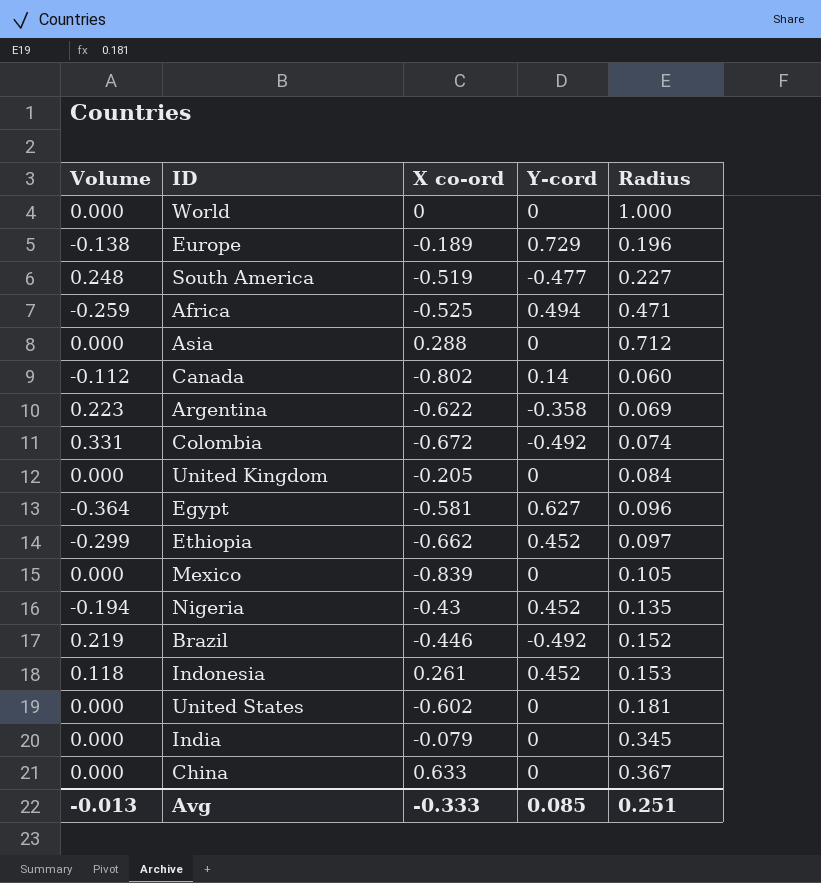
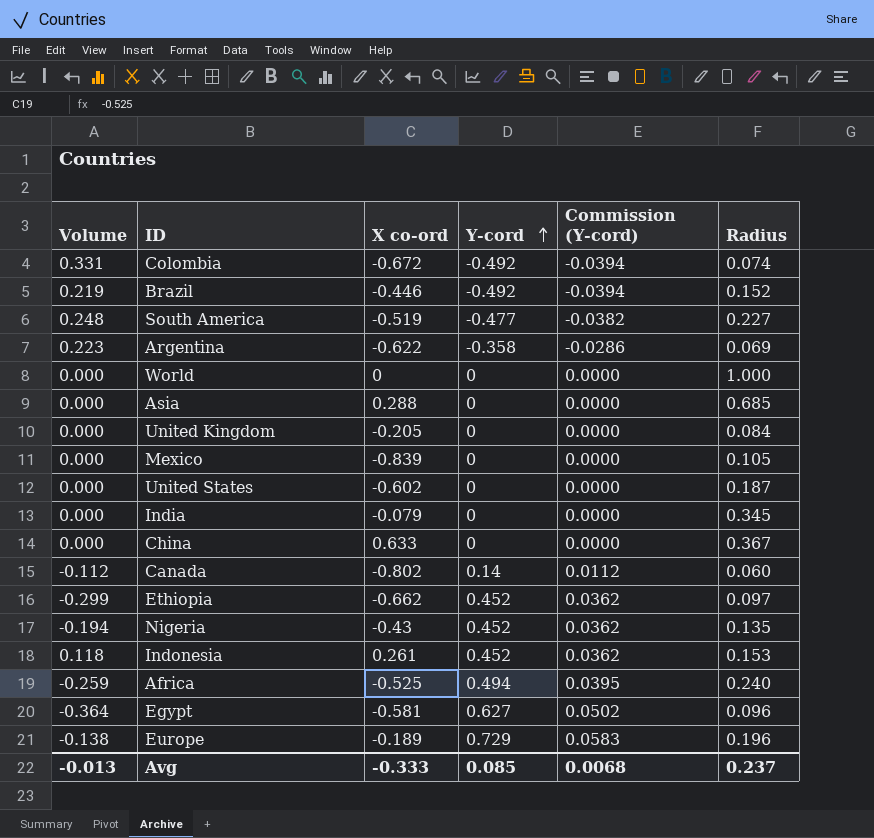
row order: none -> Y-cord ascending
column Commission (Y-cord) | formula: none -> [Y-cord] * 0.08
Asia | Radius: 0.712 -> 0.685
United States | Radius: 0.181 -> 0.187
Africa | Radius: 0.471 -> 0.240
Avg | Radius: 0.251 -> 0.237

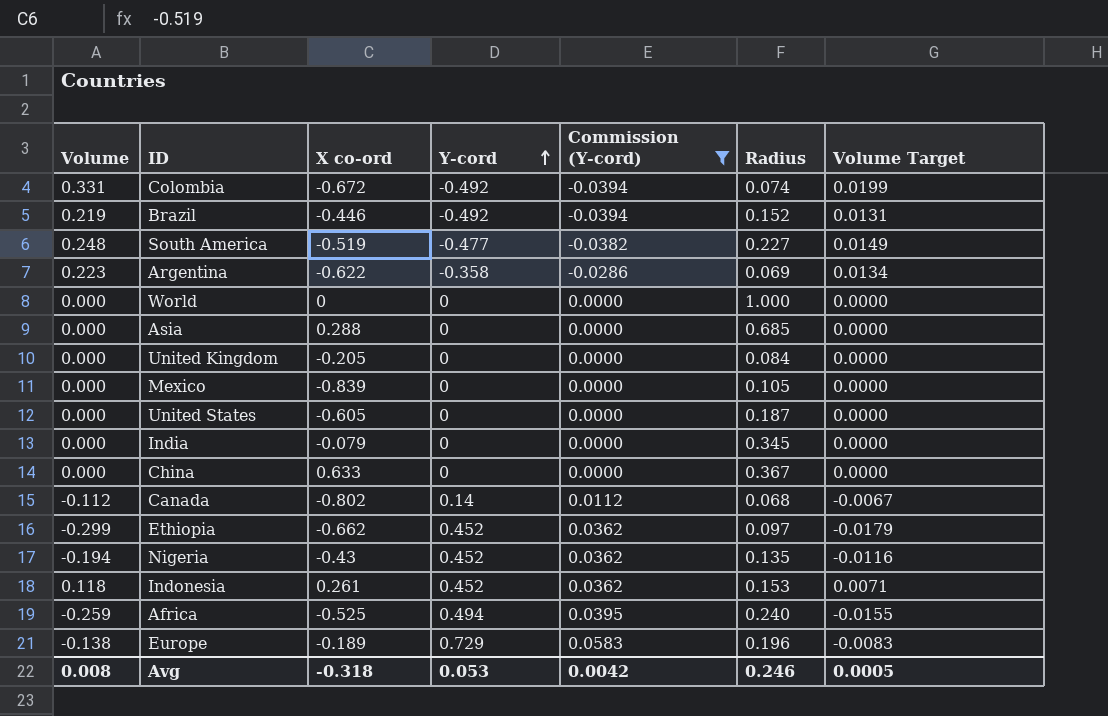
filter: none -> Commission (Y-cord) != 0.0502
column Volume Target | formula: none -> [Volume] * 0.06
United States | X co-ord: -0.602 -> -0.605
Canada | Radius: 0.060 -> 0.068
Avg | Volume: -0.013 -> 0.008
Avg | X co-ord: -0.333 -> -0.318
Avg | Y-cord: 0.085 -> 0.053
Avg | Commission (Y-cord): 0.0068 -> 0.0042
Avg | Radius: 0.237 -> 0.246

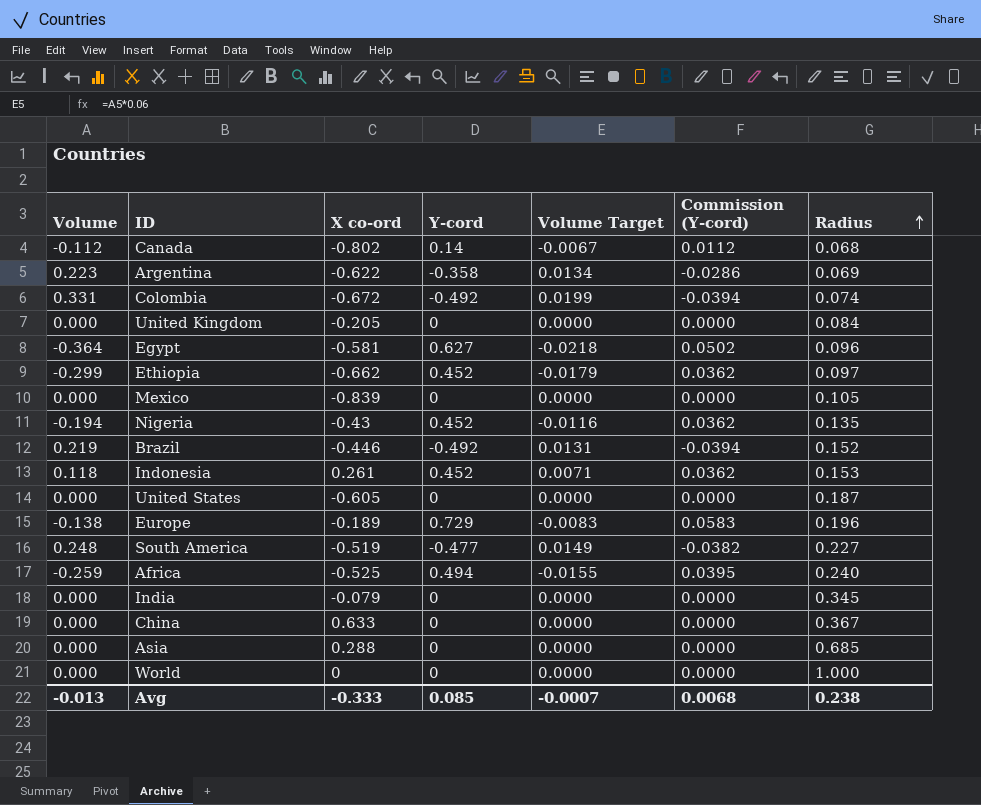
filter: Commission (Y-cord) != 0.0502 -> none
row order: Y-cord ascending -> Radius ascending
column Volume Target | position: 7 -> 5
Avg | Volume: 0.008 -> -0.013
Avg | X co-ord: -0.318 -> -0.333
Avg | Y-cord: 0.053 -> 0.085
Avg | Volume Target: 0.0005 -> -0.0007
Avg | Commission (Y-cord): 0.0042 -> 0.0068
Avg | Radius: 0.246 -> 0.238

